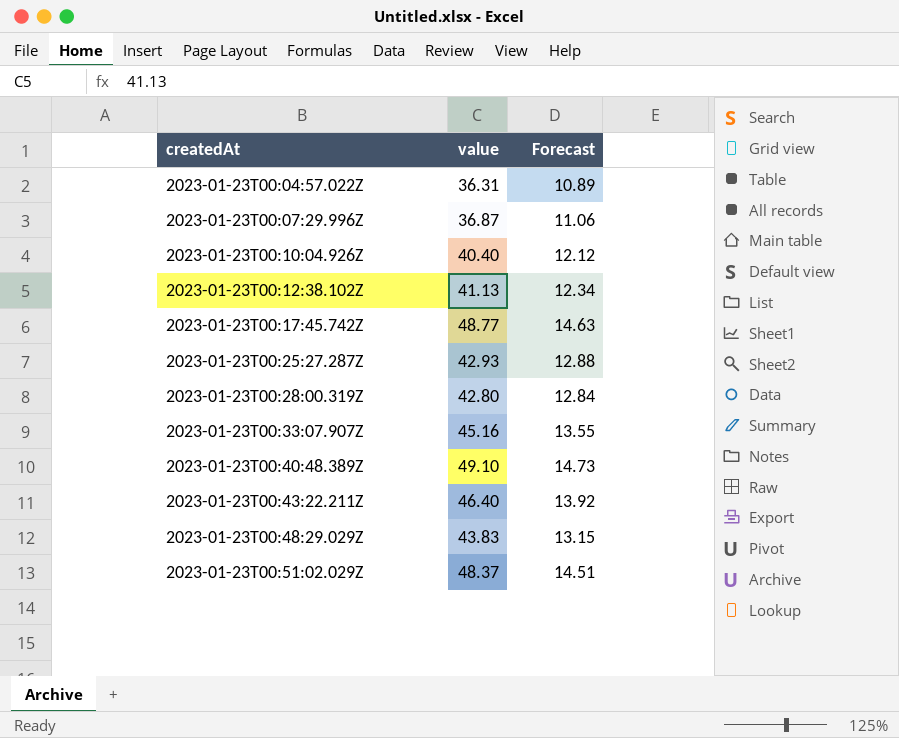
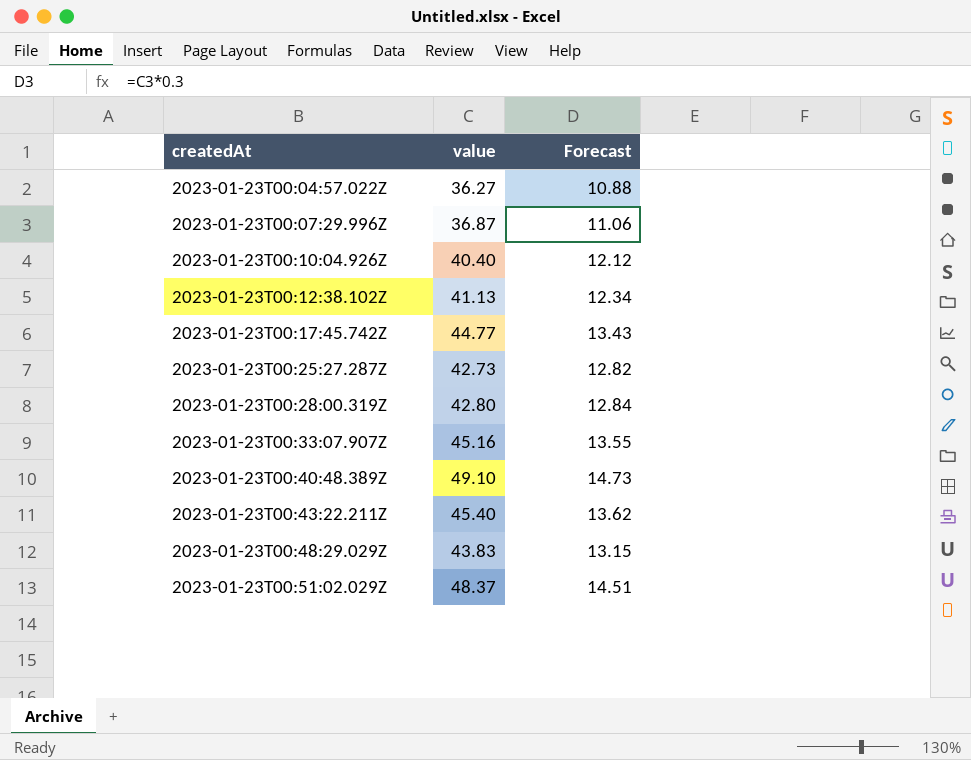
2023-01-23T00:04:57.022Z | value: 36.31 -> 36.27
2023-01-23T00:04:57.022Z | Forecast: 10.89 -> 10.88
2023-01-23T00:17:45.742Z | value: 48.77 -> 44.77
2023-01-23T00:17:45.742Z | Forecast: 14.63 -> 13.43
2023-01-23T00:25:27.287Z | value: 42.93 -> 42.73
2023-01-23T00:25:27.287Z | Forecast: 12.88 -> 12.82
2023-01-23T00:43:22.211Z | value: 46.40 -> 45.40
2023-01-23T00:43:22.211Z | Forecast: 13.92 -> 13.62

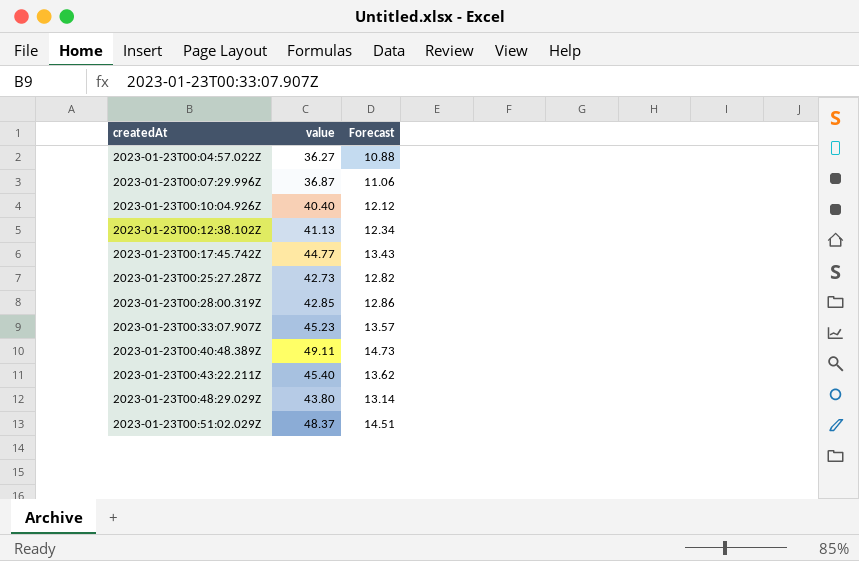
2023-01-23T00:28:00.319Z | value: 42.80 -> 42.85
2023-01-23T00:28:00.319Z | Forecast: 12.84 -> 12.86
2023-01-23T00:33:07.907Z | value: 45.16 -> 45.23
2023-01-23T00:33:07.907Z | Forecast: 13.55 -> 13.57
2023-01-23T00:40:48.389Z | value: 49.10 -> 49.11
2023-01-23T00:48:29.029Z | value: 43.83 -> 43.80
2023-01-23T00:48:29.029Z | Forecast: 13.15 -> 13.14

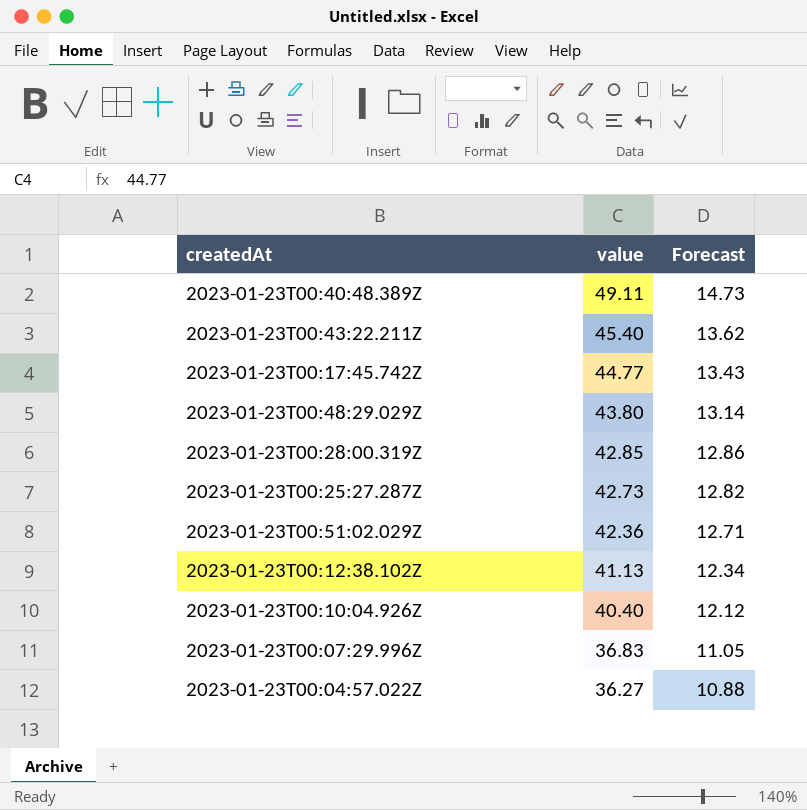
row order: createdAt ascending -> value descending
row 2023-01-23T00:33:07.907Z: 45.23 | 13.57 -> none
2023-01-23T00:51:02.029Z | value: 48.37 -> 42.36
2023-01-23T00:51:02.029Z | Forecast: 14.51 -> 12.71
2023-01-23T00:07:29.996Z | value: 36.87 -> 36.83
2023-01-23T00:07:29.996Z | Forecast: 11.06 -> 11.05

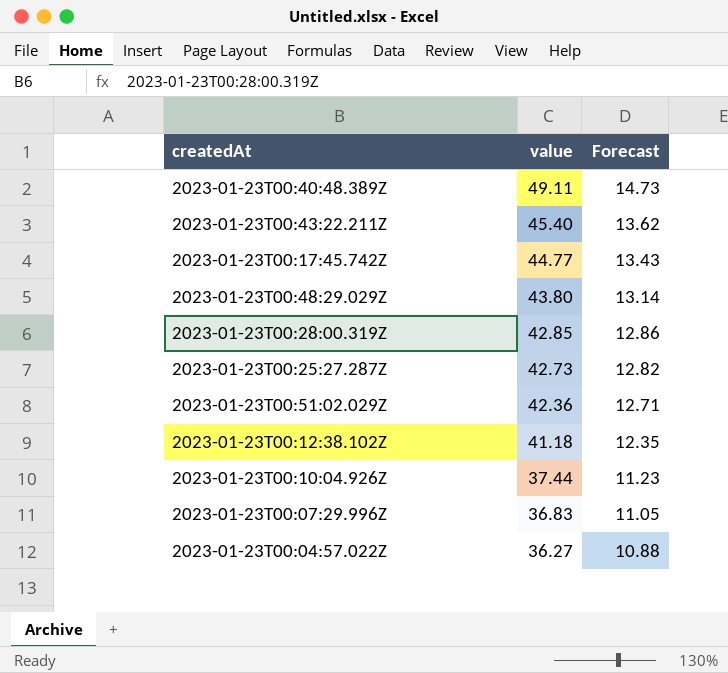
2023-01-23T00:12:38.102Z | value: 41.13 -> 41.18
2023-01-23T00:12:38.102Z | Forecast: 12.34 -> 12.35
2023-01-23T00:10:04.926Z | value: 40.40 -> 37.44
2023-01-23T00:10:04.926Z | Forecast: 12.12 -> 11.23

